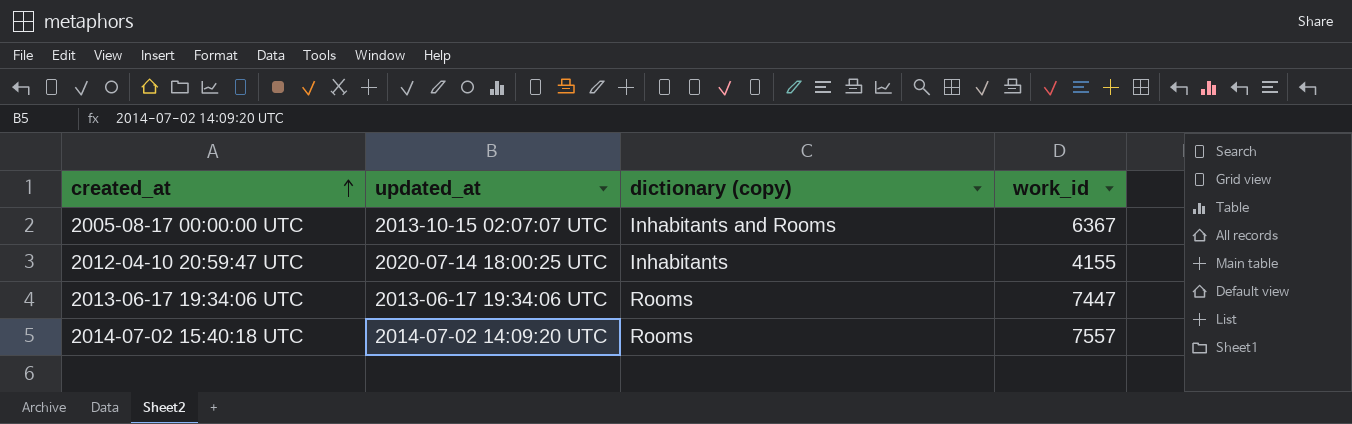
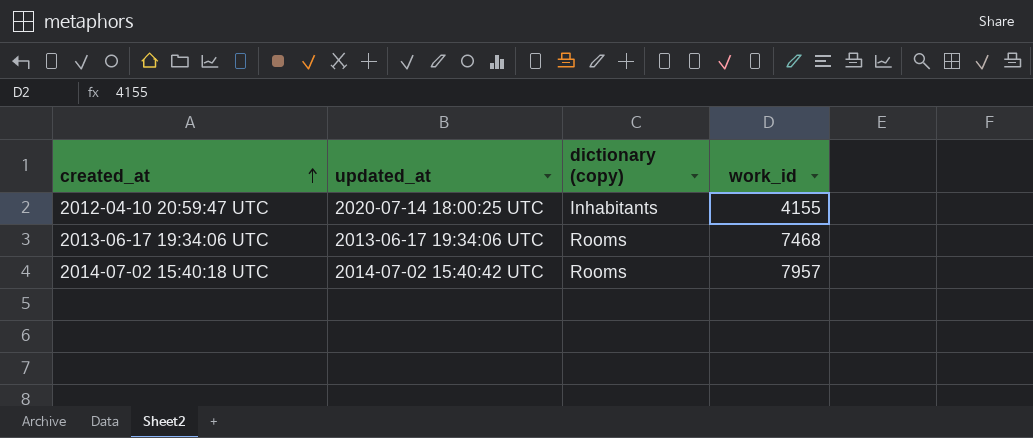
row 2005-08-17 00:00:00 UTC: 2013-10-15 02:07:07 UTC | Inhabitants and Rooms | 6367 -> none
2013-06-17 19:34:06 UTC | work_id: 7447 -> 7468
2014-07-02 15:40:18 UTC | updated_at: 2014-07-02 14:09:20 UTC -> 2014-07-02 15:40:42 UTC
2014-07-02 15:40:18 UTC | work_id: 7557 -> 7957

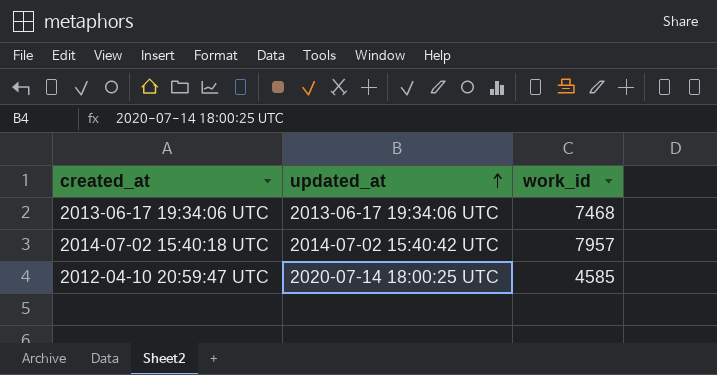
row order: created_at ascending -> updated_at ascending
column dictionary (copy) | position: 3 -> none
2012-04-10 20:59:47 UTC | work_id: 4155 -> 4585

